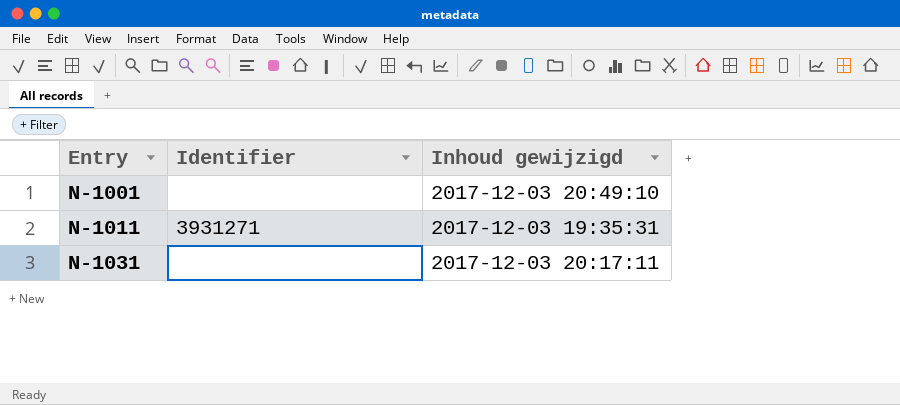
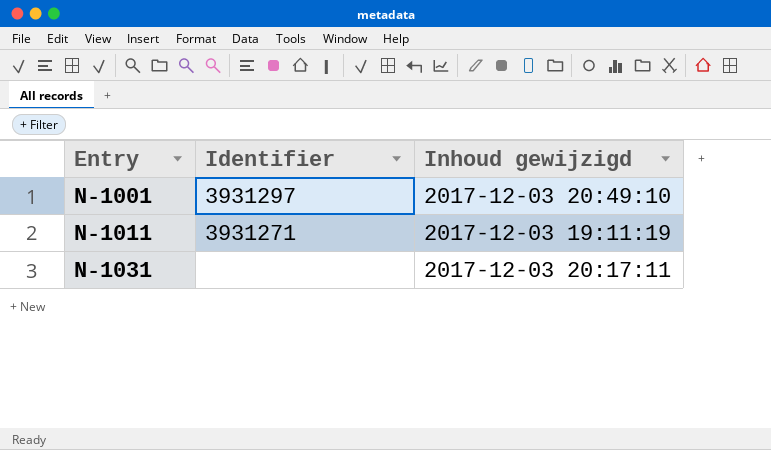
N-1001 | Identifier: none -> 3931297
N-1011 | Inhoud gewijzigd: 2017-12-03 19:35:31 -> 2017-12-03 19:11:19

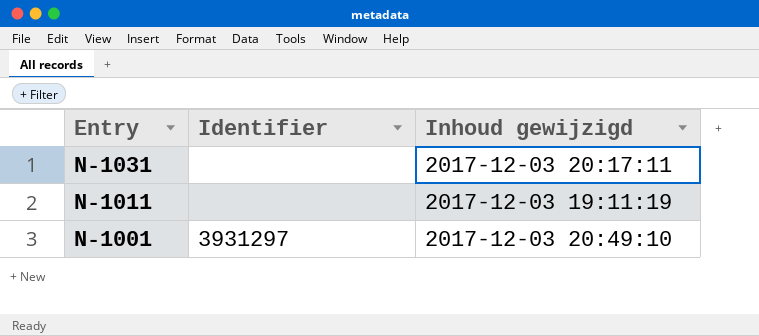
row order: Entry ascending -> Entry descending
N-1011 | Identifier: 3931271 -> none

